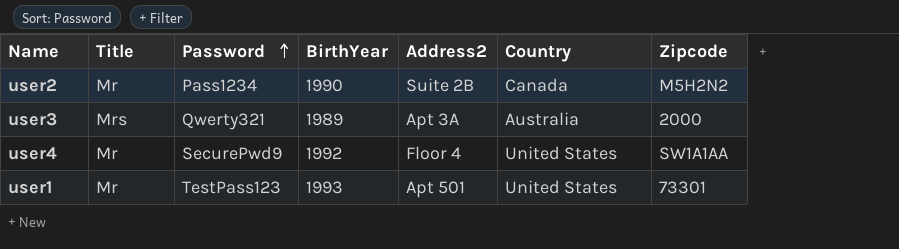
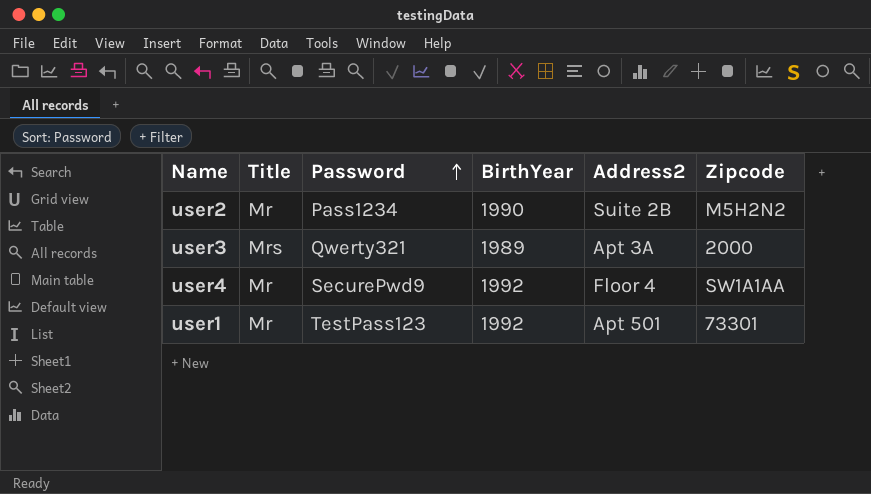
column Country | position: 6 -> none
user1 | BirthYear: 1993 -> 1992

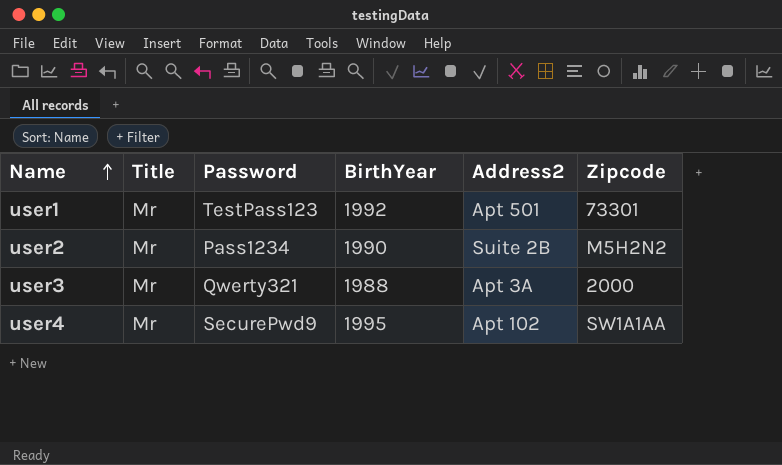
row order: Password ascending -> Name ascending
user3 | Title: Mrs -> Mr
user3 | BirthYear: 1989 -> 1988
user4 | BirthYear: 1992 -> 1995
user4 | Address2: Floor 4 -> Apt 102

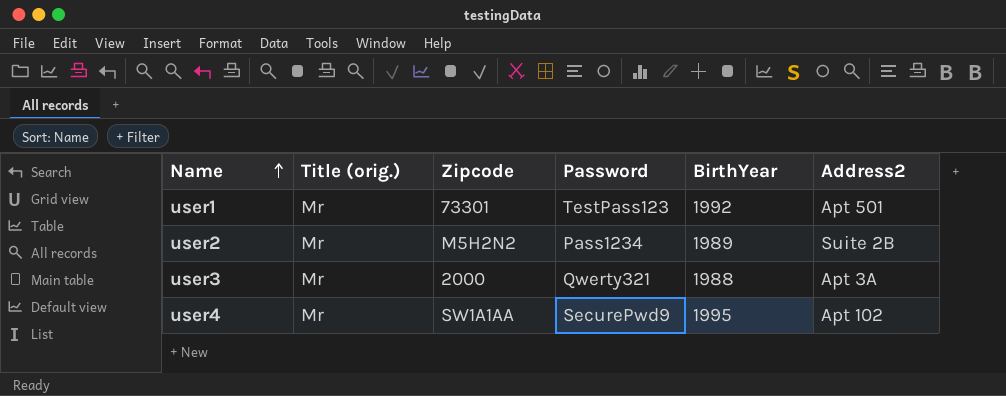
column name: Title -> Title (orig.)
column Zipcode | position: 6 -> 3
user2 | BirthYear: 1990 -> 1989

